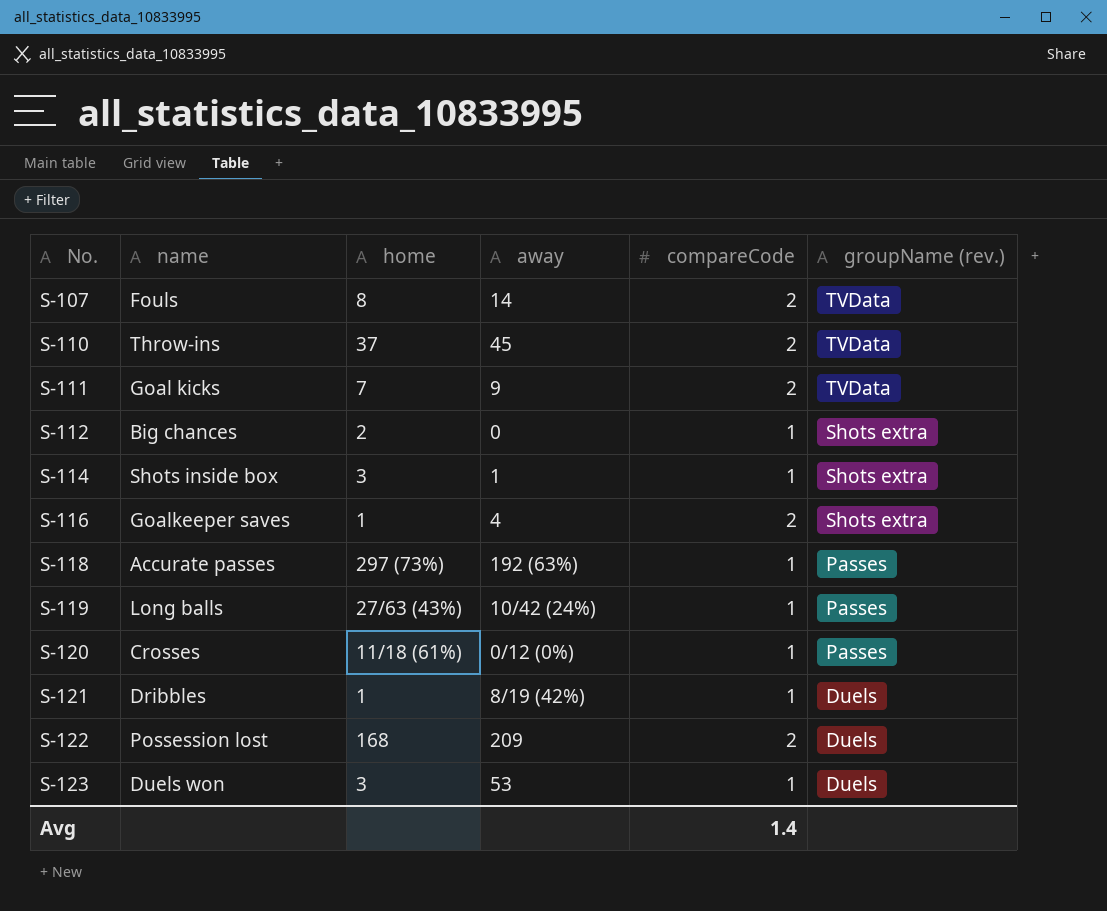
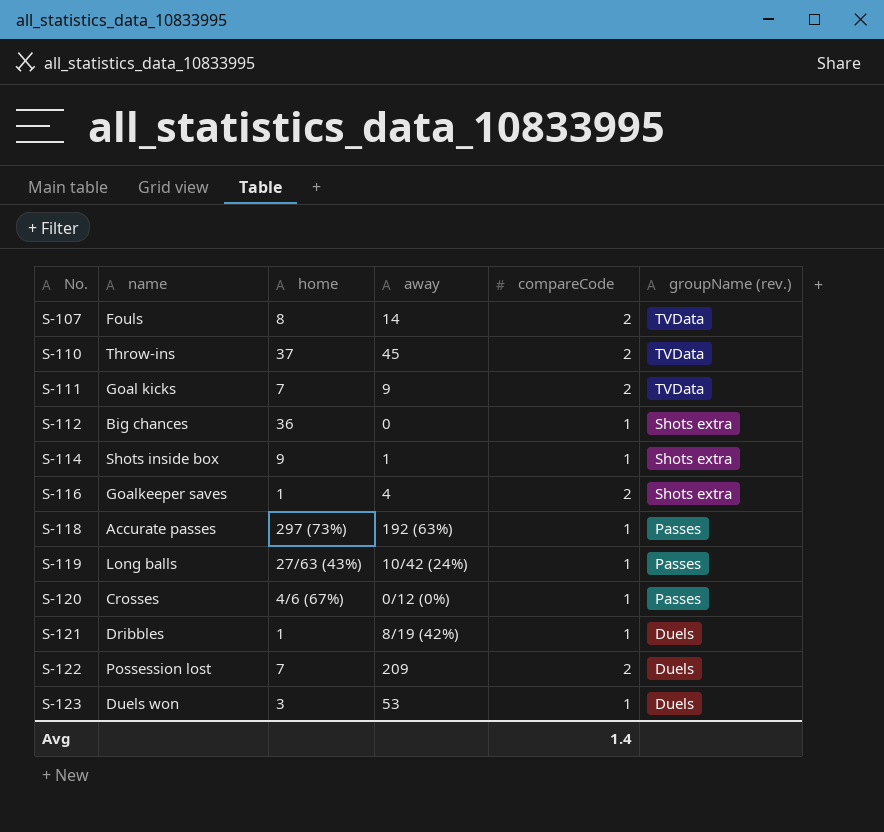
S-112 | home: 2 -> 36
S-114 | home: 3 -> 9
S-120 | home: 11/18 (61%) -> 4/6 (67%)
S-122 | home: 168 -> 7

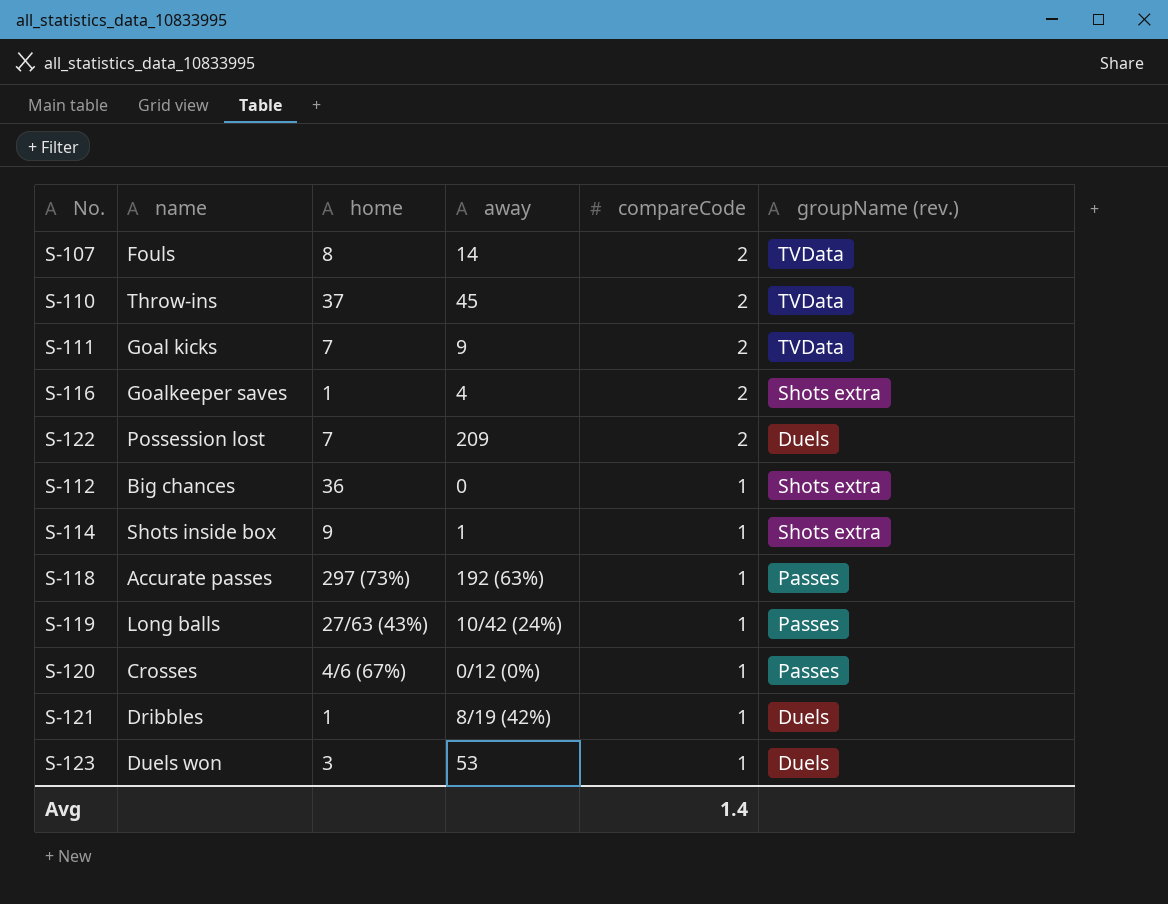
row order: No. ascending -> compareCode descending

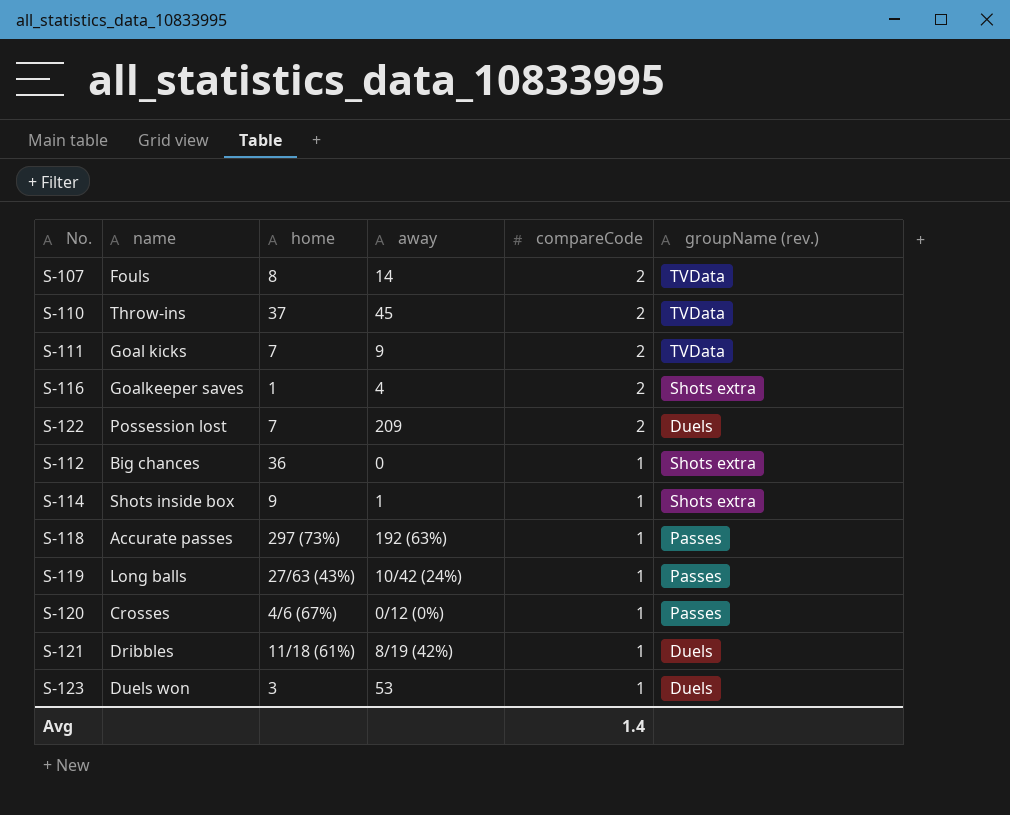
S-121 | home: 1 -> 11/18 (61%)

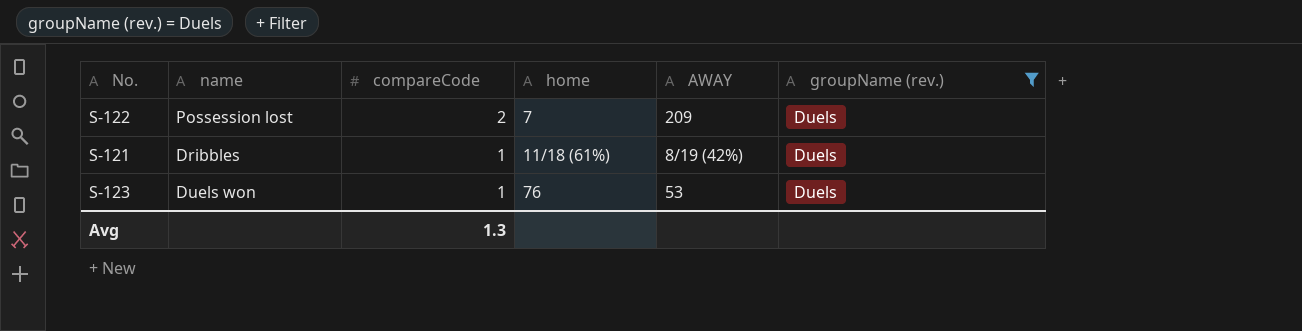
filter: none -> groupName (rev.) = Duels
column compareCode | position: 5 -> 3
column name: away -> AWAY
S-123 | home: 3 -> 76
Avg | compareCode: 1.4 -> 1.3

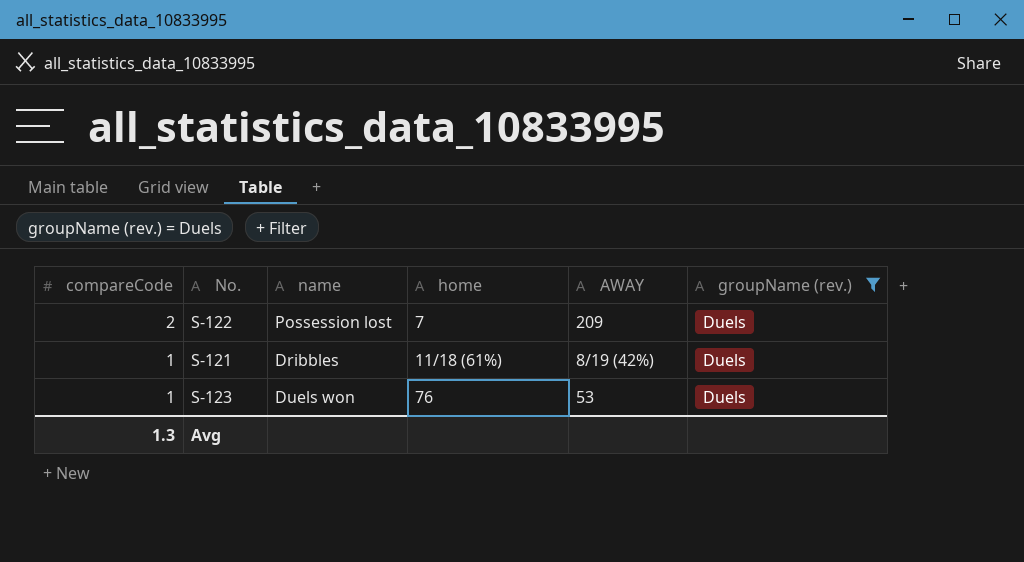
column compareCode | position: 3 -> 1

